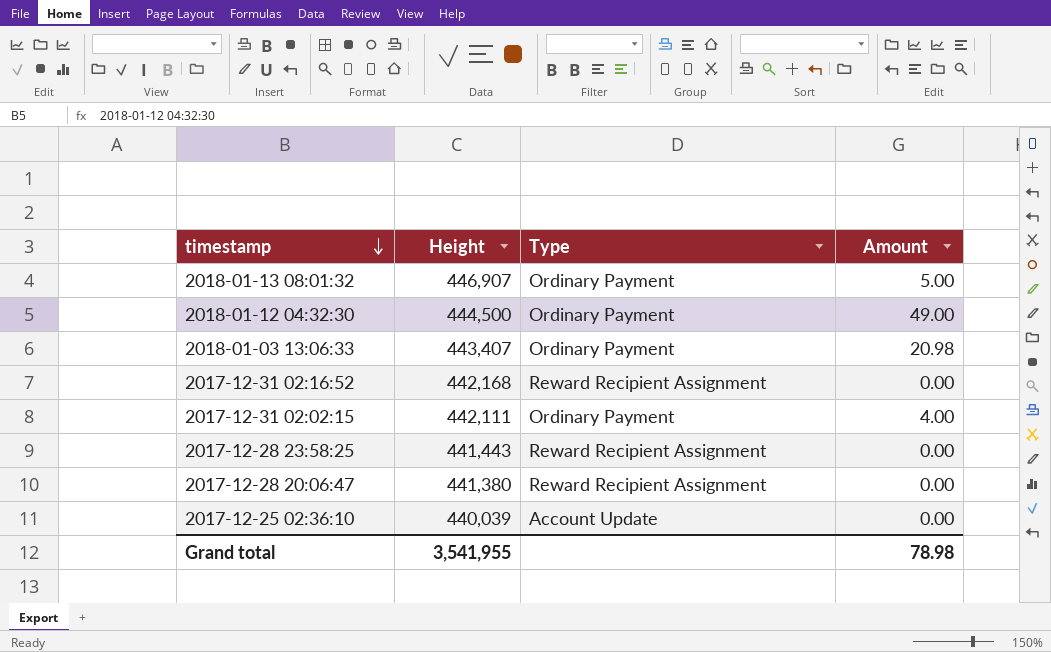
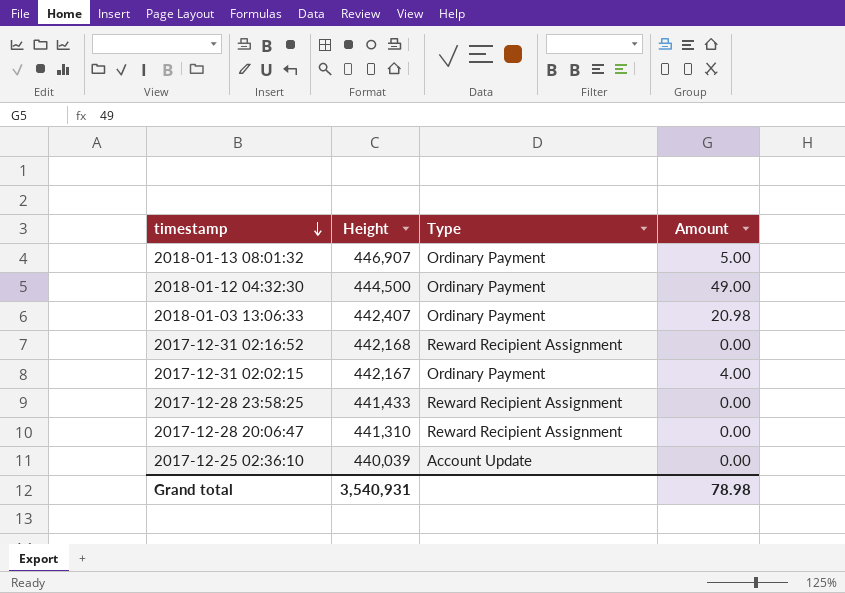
2018-01-03 13:06:33 | Height: 443,407 -> 442,407
2017-12-31 02:02:15 | Height: 442,111 -> 442,167
2017-12-28 23:58:25 | Height: 441,443 -> 441,433
2017-12-28 20:06:47 | Height: 441,380 -> 441,310
Grand total | Height: 3,541,955 -> 3,540,931

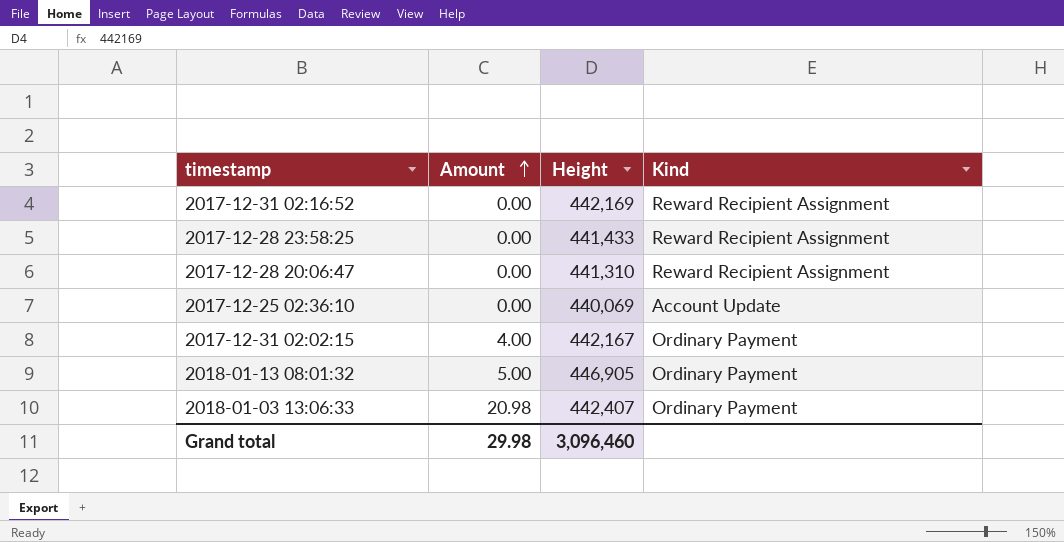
row order: timestamp descending -> Amount ascending
column Amount | position: 4 -> 2
column name: Type -> Kind
row 2018-01-12 04:32:30: 444,500 | Ordinary Payment | 49.00 -> none
2017-12-31 02:16:52 | Height: 442,168 -> 442,169
2017-12-25 02:36:10 | Height: 440,039 -> 440,069
2018-01-13 08:01:32 | Height: 446,907 -> 446,905
Grand total | Amount: 78.98 -> 29.98
Grand total | Height: 3,540,931 -> 3,096,460

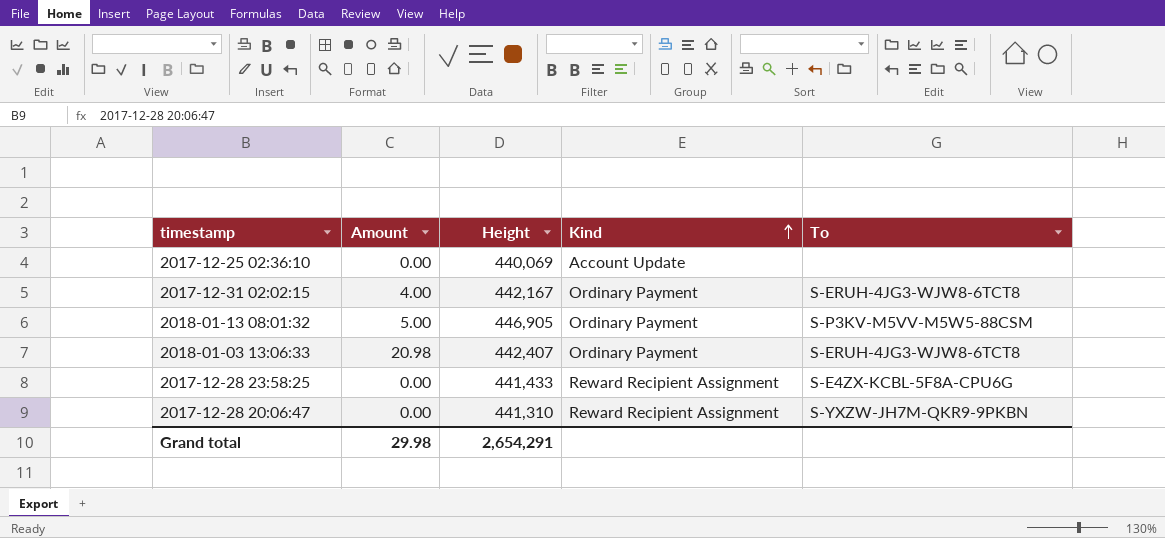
row order: Amount ascending -> Kind ascending
column To | position: none -> 5
row 2017-12-31 02:16:52: 0.00 | 442,169 | Reward Recipient Assignment -> none
Grand total | Height: 3,096,460 -> 2,654,291

